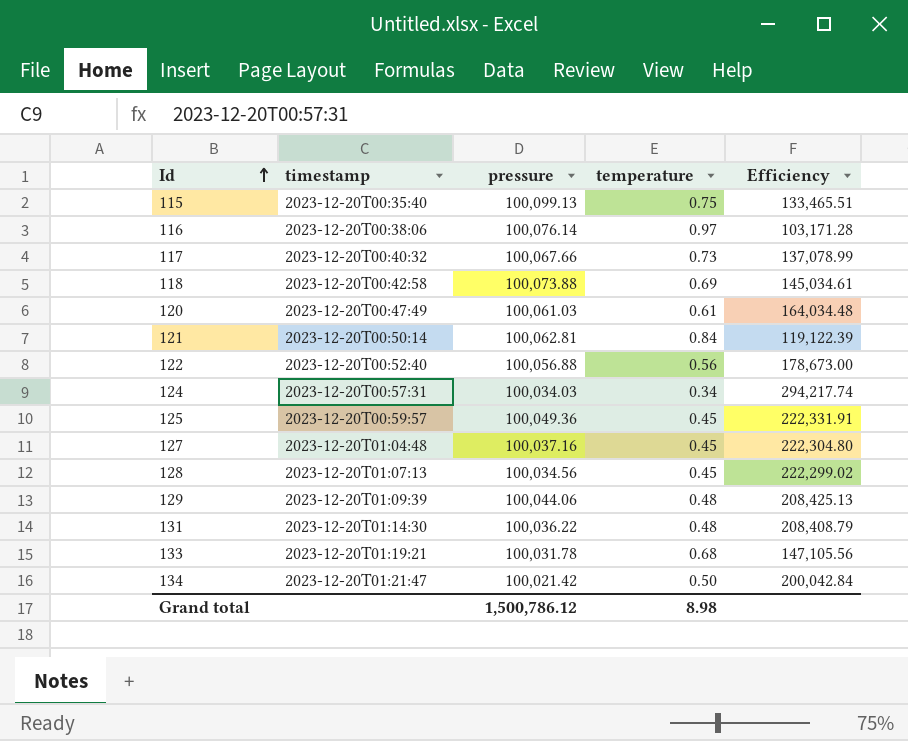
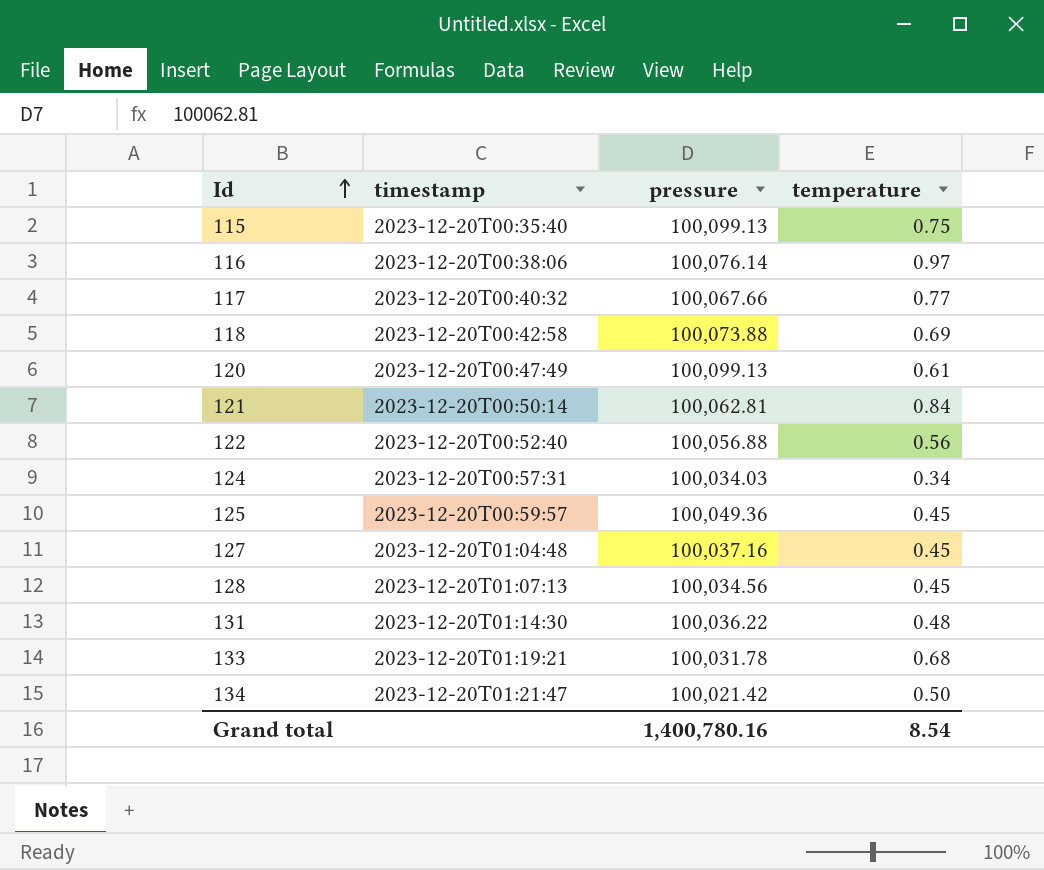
column Efficiency | formula: [pressure] / [temperature] -> none
row 129: 2023-12-20T01:09:39 | 100,044.06 | 0.48 | 208,425.13 -> none
117 | temperature: 0.73 -> 0.77
120 | pressure: 100,061.03 -> 100,099.13
Grand total | pressure: 1,500,786.12 -> 1,400,780.16
Grand total | temperature: 8.98 -> 8.54

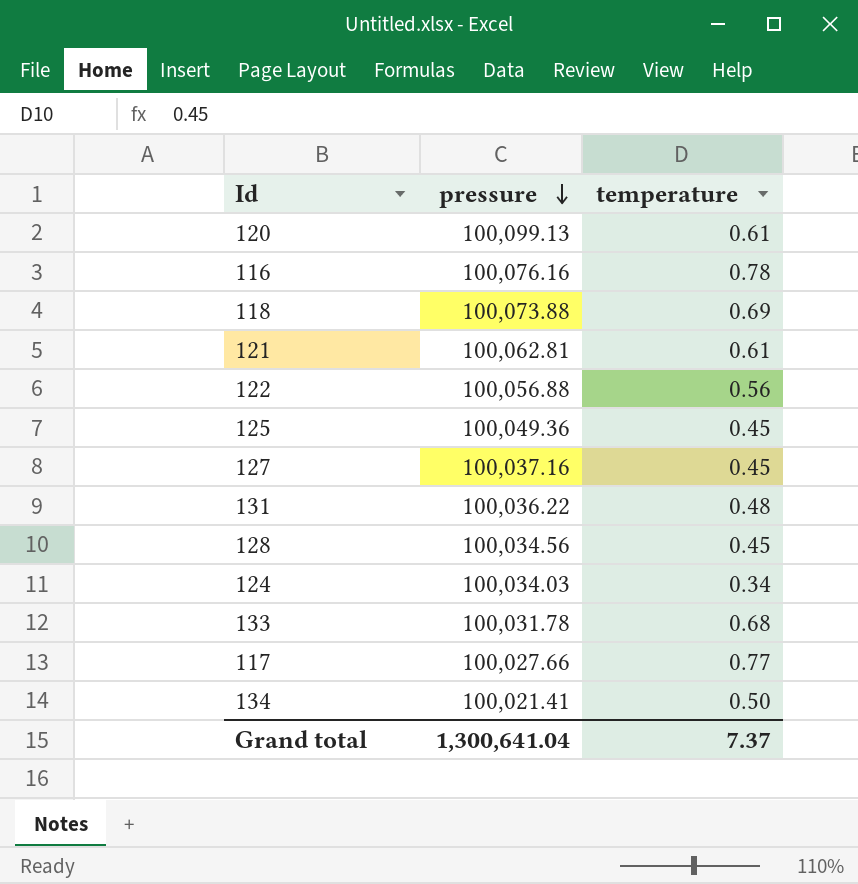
row order: Id ascending -> pressure descending
column timestamp | position: 2 -> none
row 115: 2023-12-20T00:35:40 | 100,099.13 | 0.75 -> none
116 | pressure: 100,076.14 -> 100,076.16
116 | temperature: 0.97 -> 0.78
121 | temperature: 0.84 -> 0.61
117 | pressure: 100,067.66 -> 100,027.66
134 | pressure: 100,021.42 -> 100,021.41
Grand total | pressure: 1,400,780.16 -> 1,300,641.04
Grand total | temperature: 8.54 -> 7.37

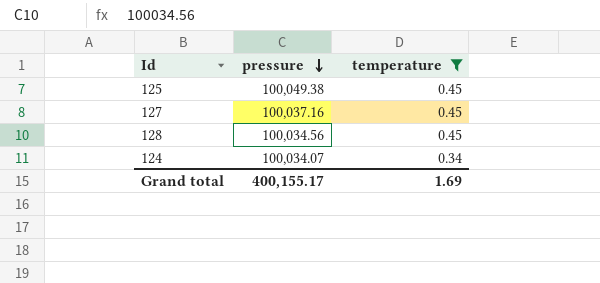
filter: none -> temperature <= 0.45
125 | pressure: 100,049.36 -> 100,049.38
124 | pressure: 100,034.03 -> 100,034.07
Grand total | pressure: 1,300,641.04 -> 400,155.17
Grand total | temperature: 7.37 -> 1.69

